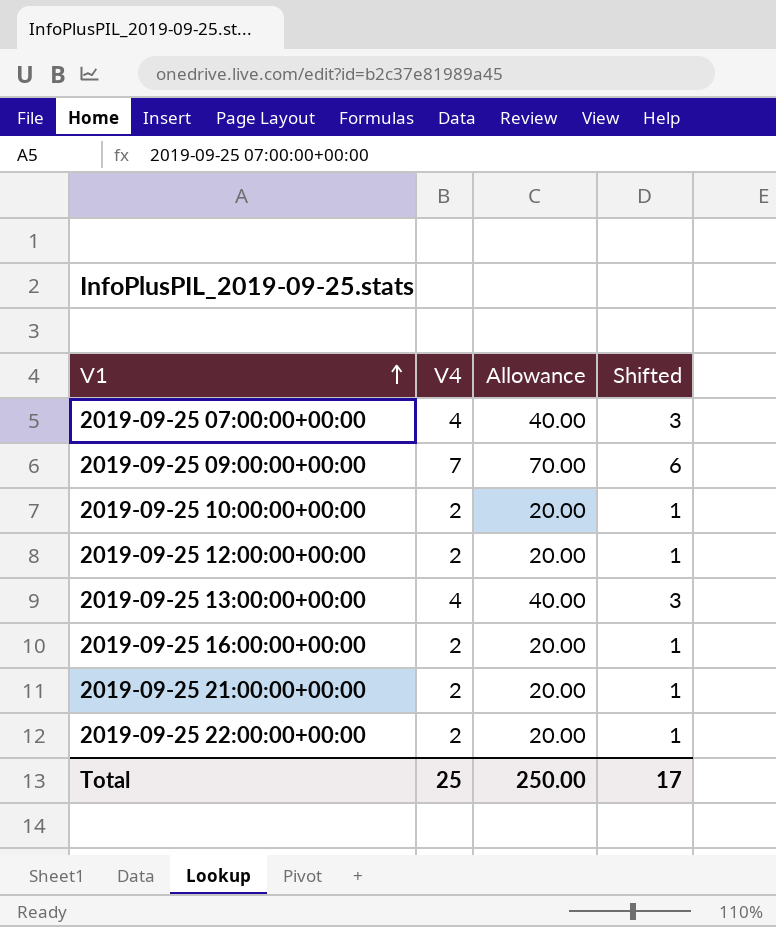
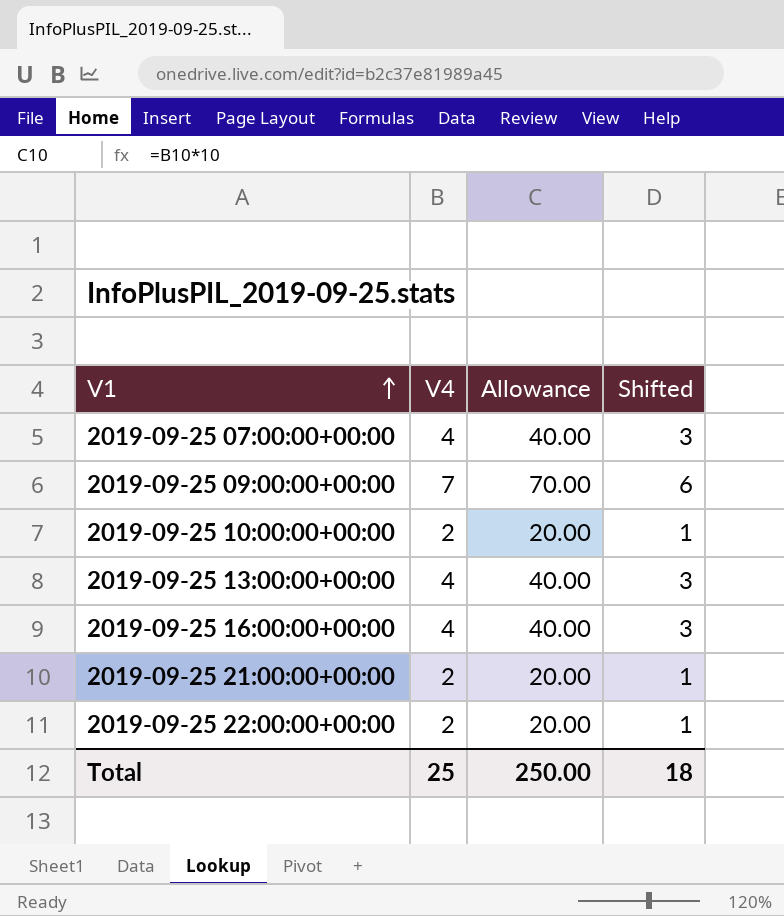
row 2019-09-25 12:00:00+00:00: 2 | 20.00 | 1 -> none
2019-09-25 16:00:00+00:00 | V4: 2 -> 4
2019-09-25 16:00:00+00:00 | Allowance: 20.00 -> 40.00
2019-09-25 16:00:00+00:00 | Shifted: 1 -> 3
Total | Shifted: 17 -> 18

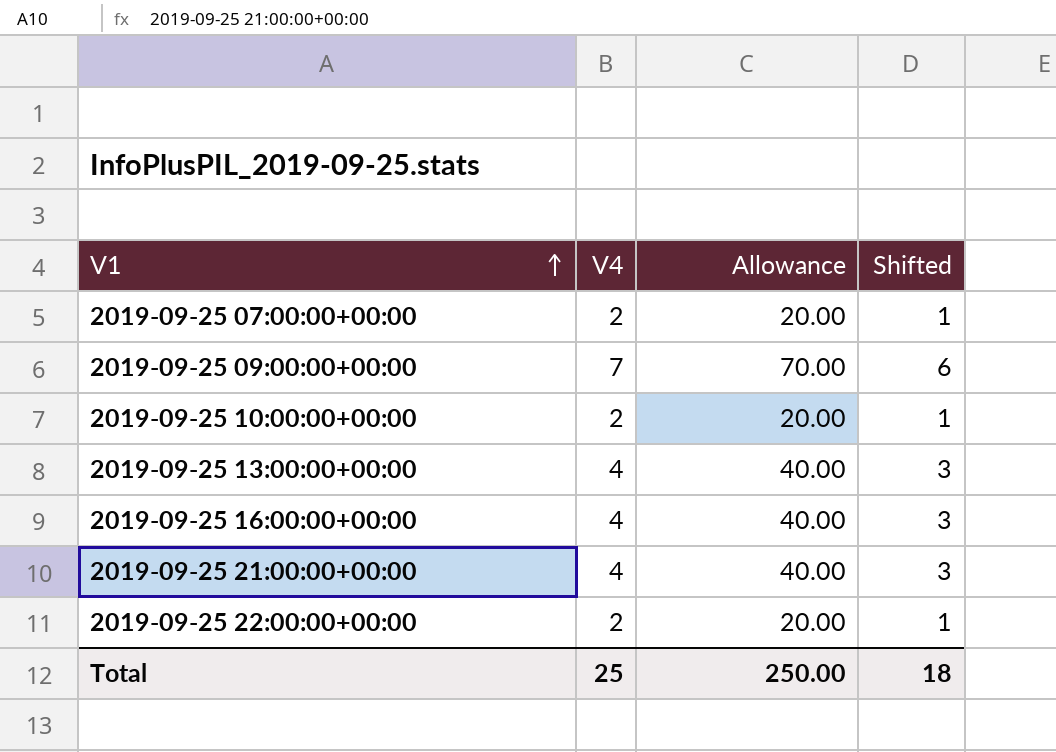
2019-09-25 07:00:00+00:00 | V4: 4 -> 2
2019-09-25 07:00:00+00:00 | Allowance: 40.00 -> 20.00
2019-09-25 07:00:00+00:00 | Shifted: 3 -> 1
2019-09-25 21:00:00+00:00 | V4: 2 -> 4
2019-09-25 21:00:00+00:00 | Allowance: 20.00 -> 40.00
2019-09-25 21:00:00+00:00 | Shifted: 1 -> 3

